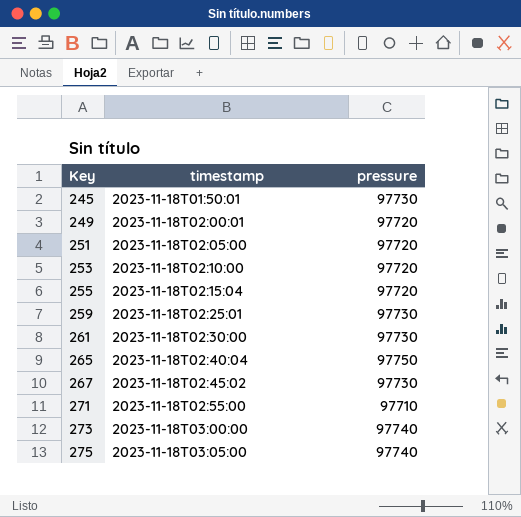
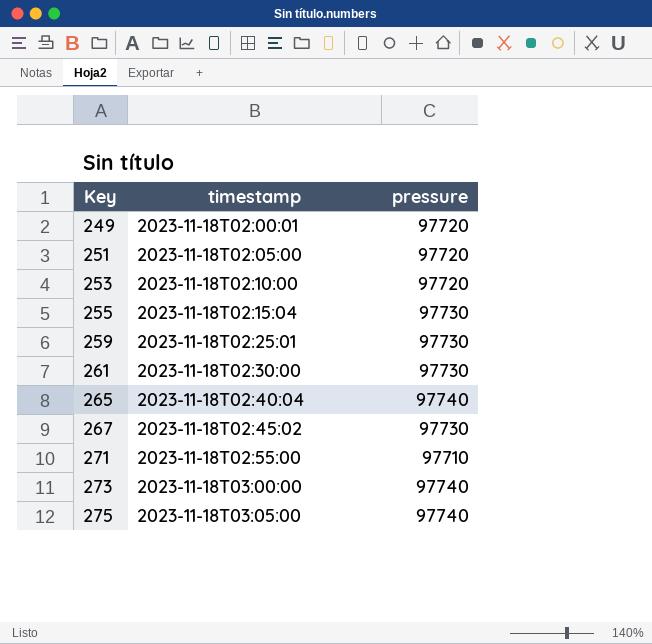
row 245: 2023-11-18T01:50:01 | 97730 -> none
255 | pressure: 97720 -> 97730
265 | pressure: 97750 -> 97740

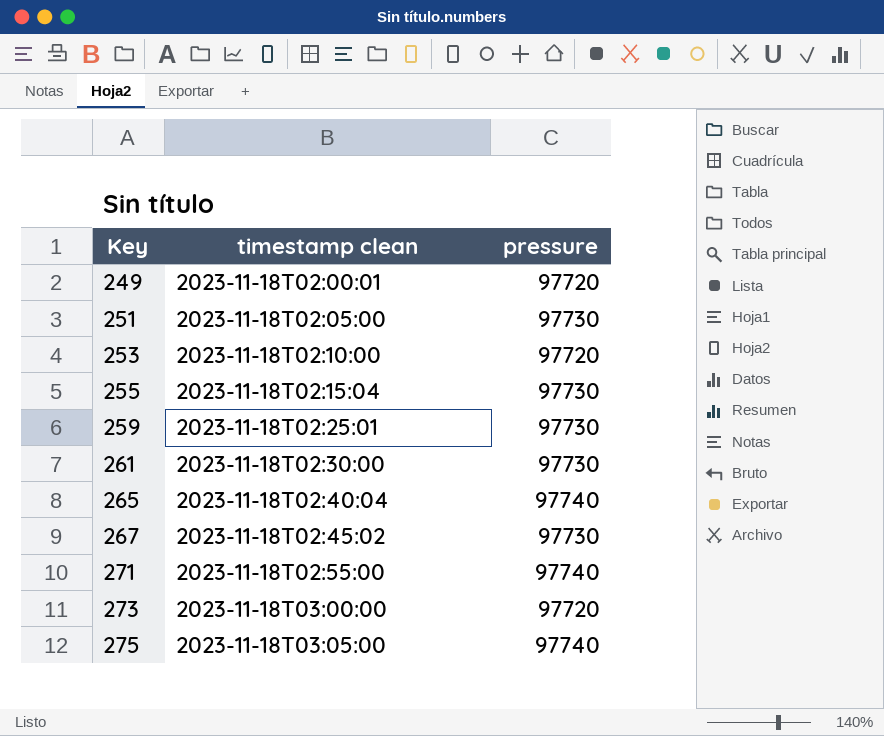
column name: timestamp -> timestamp clean
251 | pressure: 97720 -> 97730
271 | pressure: 97710 -> 97740
273 | pressure: 97740 -> 97720

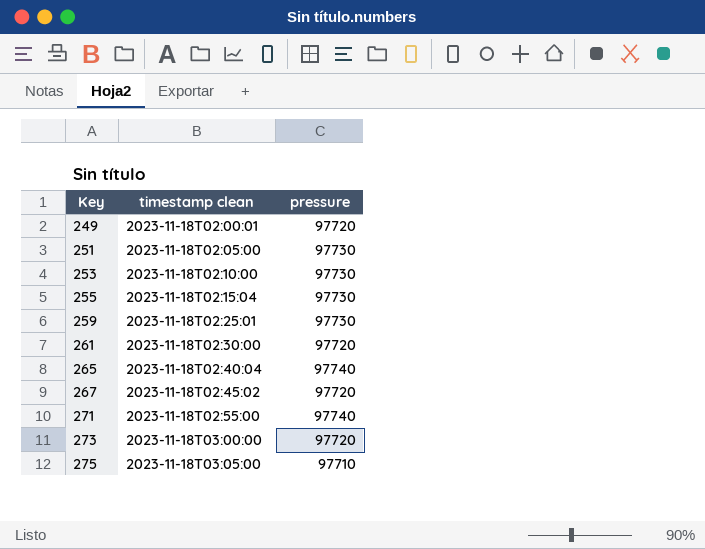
253 | pressure: 97720 -> 97730
261 | pressure: 97730 -> 97720
267 | pressure: 97730 -> 97720
275 | pressure: 97740 -> 97710

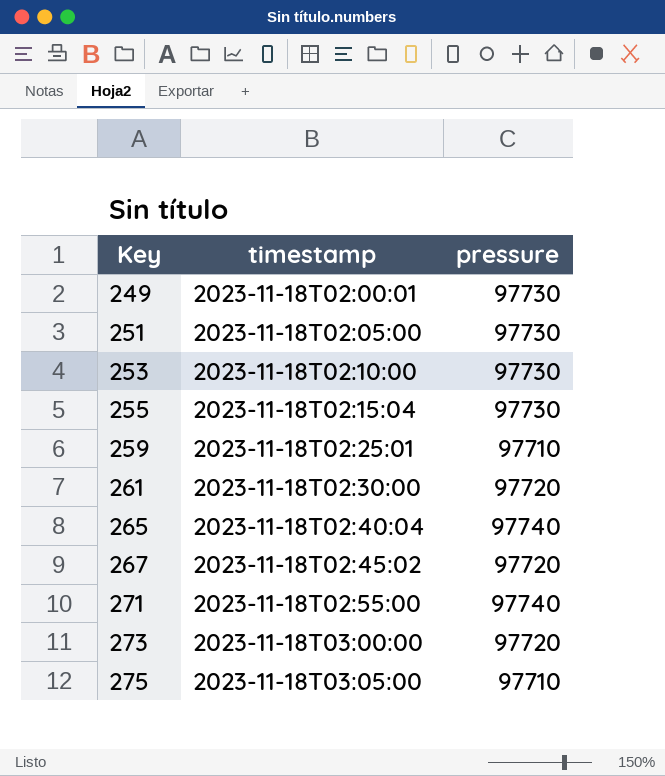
column name: timestamp clean -> timestamp
249 | pressure: 97720 -> 97730
259 | pressure: 97730 -> 97710

